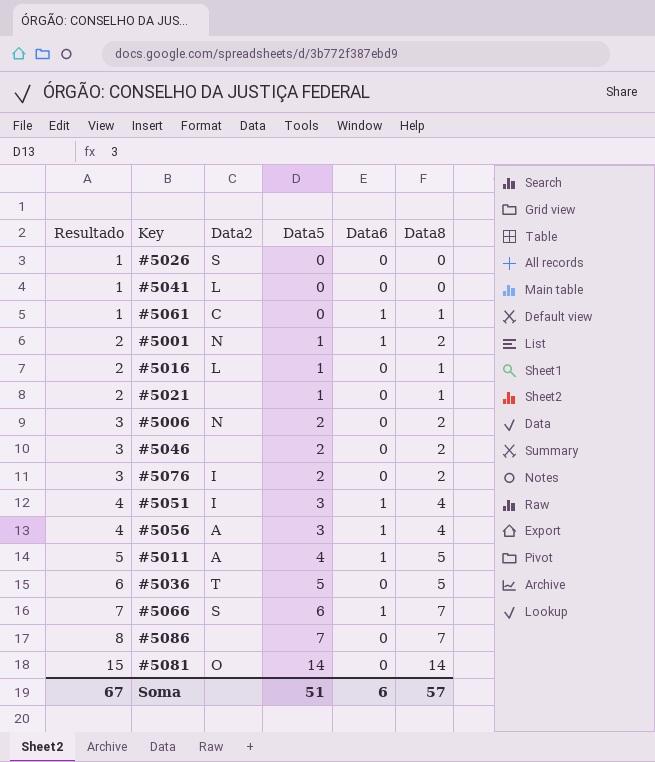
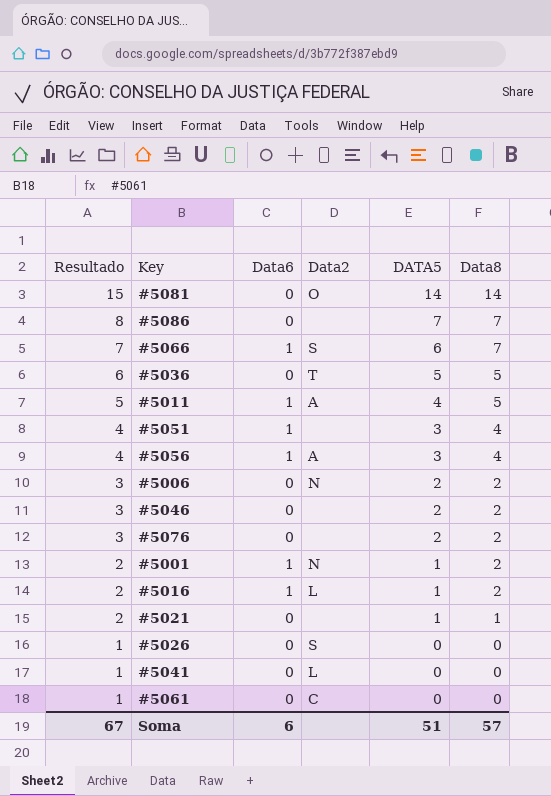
row order: Resultado ascending -> Resultado descending
column Data6 | position: 5 -> 3
column name: Data5 -> DATA5
#5051 | Data2: I -> none
#5076 | Data2: I -> none
#5016 | Data6: 0 -> 1
#5016 | Data8: 1 -> 2
#5061 | Data6: 1 -> 0
#5061 | Data8: 1 -> 0

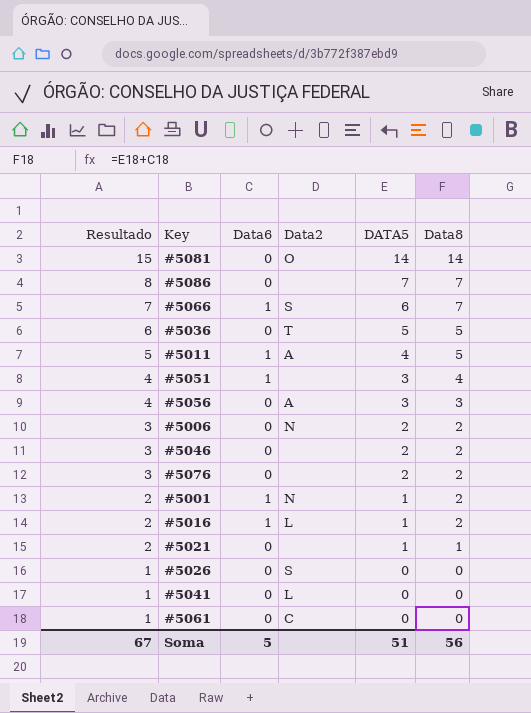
#5056 | Data6: 1 -> 0
#5056 | Data8: 4 -> 3
Soma | Data6: 6 -> 5
Soma | Data8: 57 -> 56

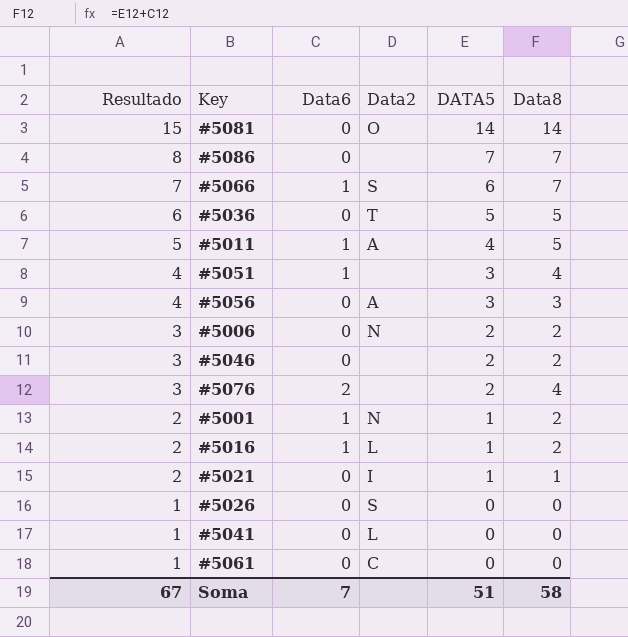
#5076 | Data6: 0 -> 2
#5076 | Data8: 2 -> 4
#5021 | Data2: none -> I
Soma | Data6: 5 -> 7
Soma | Data8: 56 -> 58

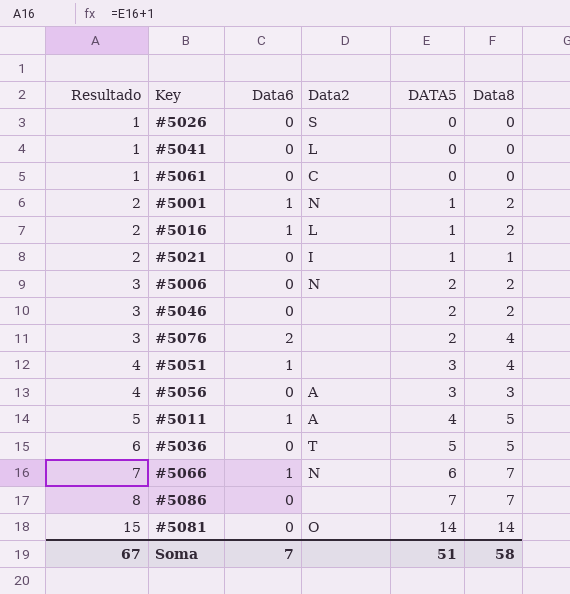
row order: Resultado descending -> Resultado ascending
#5066 | Data2: S -> N

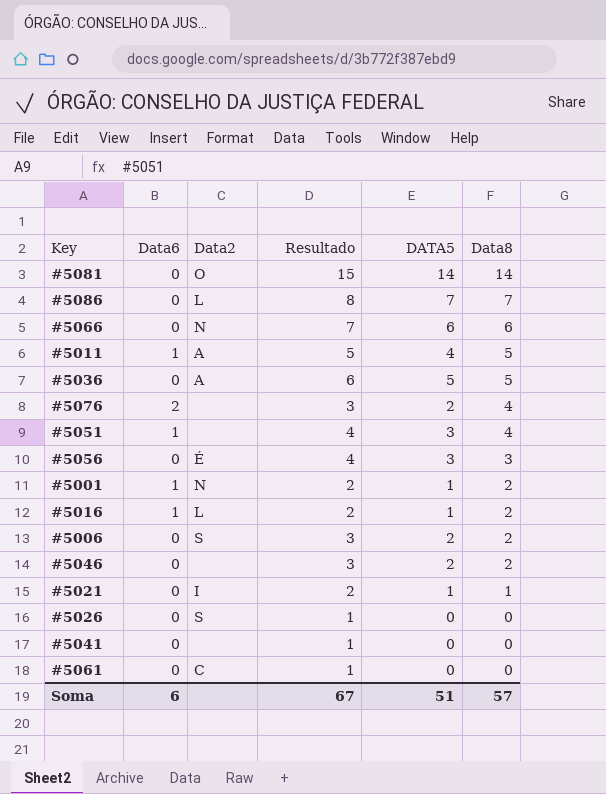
row order: Resultado ascending -> Data8 descending
column Resultado | position: 1 -> 4
#5086 | Data2: none -> L
#5066 | Data6: 1 -> 0
#5066 | Data8: 7 -> 6
#5036 | Data2: T -> A
#5056 | Data2: A -> É
#5006 | Data2: N -> S
#5041 | Data2: L -> none
Soma | Data6: 7 -> 6
Soma | Data8: 58 -> 57

